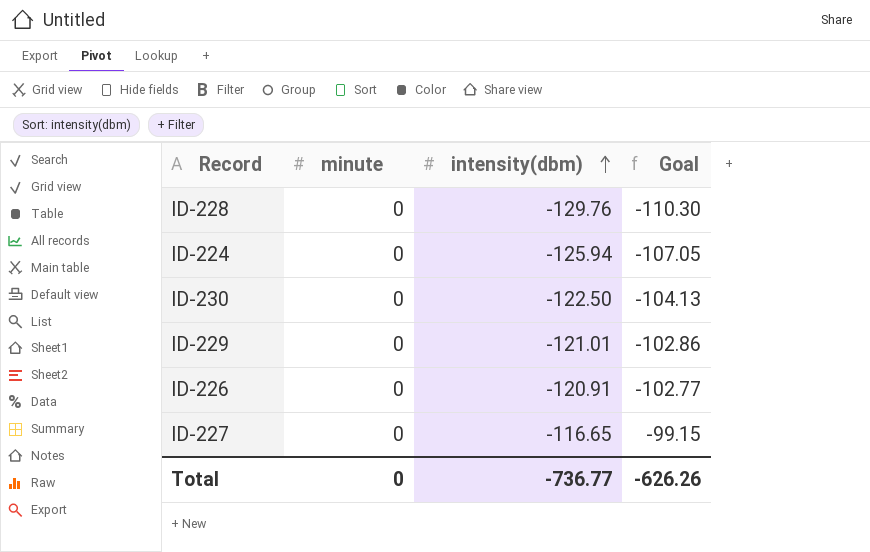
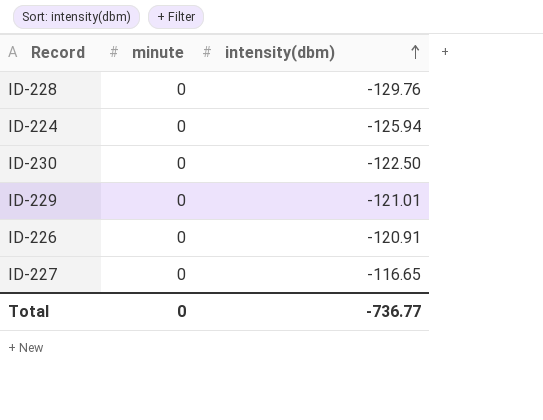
column Goal | formula: [intensity(dbm)] * 0.85 -> none

